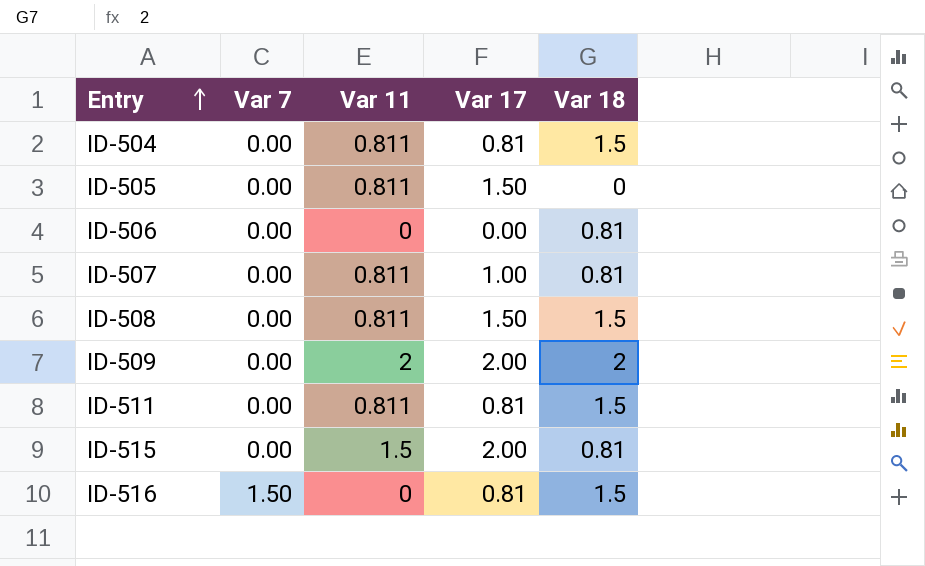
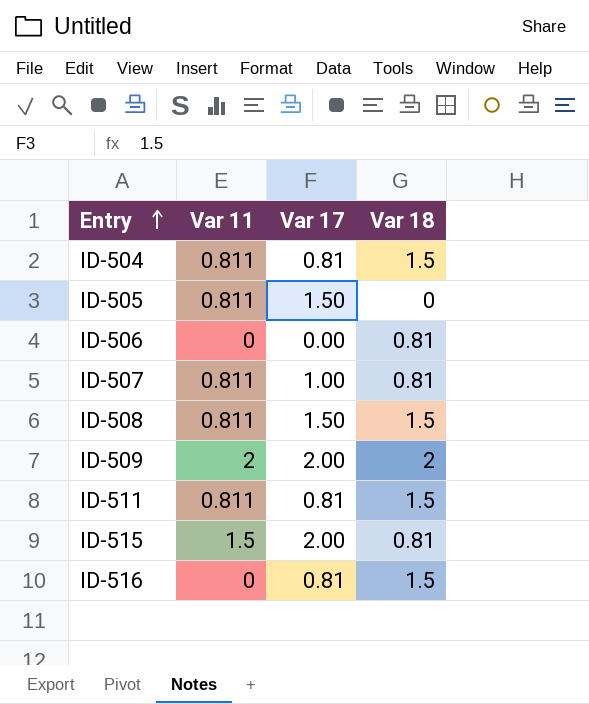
column Var 7 | position: 2 -> none

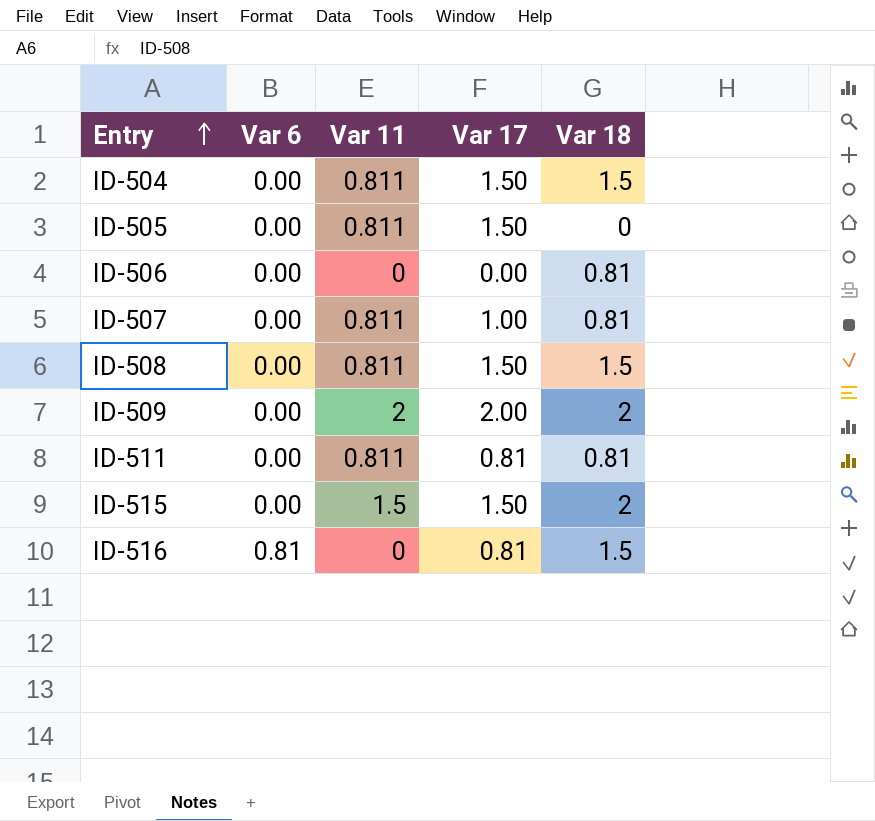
column Var 6 | position: none -> 2
ID-504 | Var 17: 0.81 -> 1.50
ID-511 | Var 18: 1.5 -> 0.81
ID-515 | Var 17: 2.00 -> 1.50
ID-515 | Var 18: 0.81 -> 2

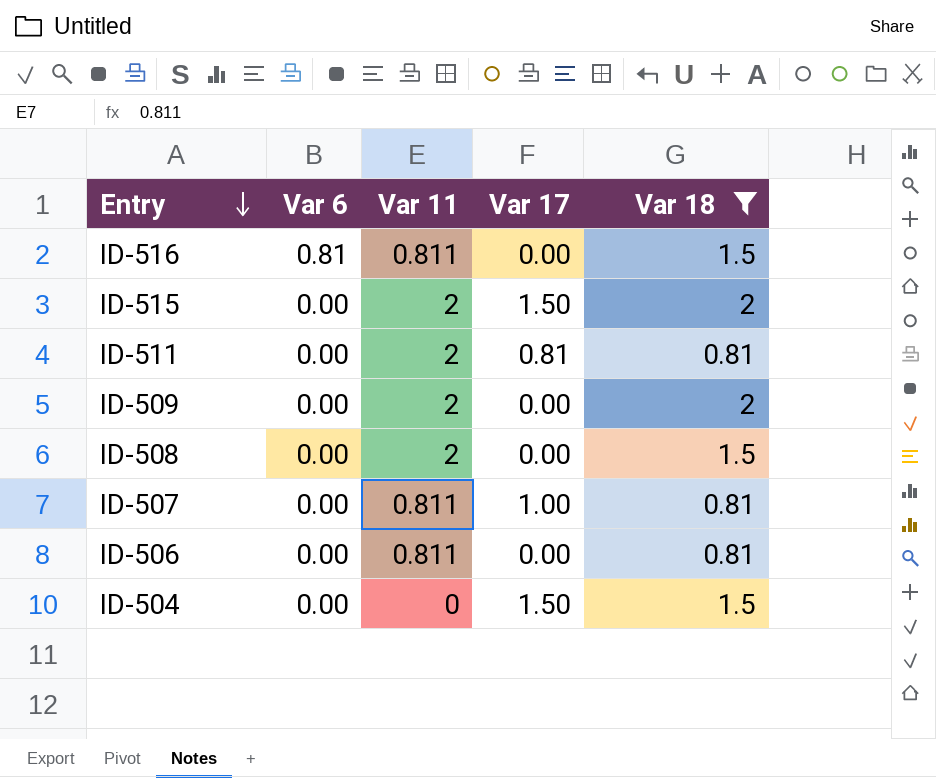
filter: none -> Var 18 != 0
row order: Entry ascending -> Entry descending
ID-516 | Var 11: 0 -> 0.811
ID-516 | Var 17: 0.81 -> 0.00
ID-515 | Var 11: 1.5 -> 2
ID-511 | Var 11: 0.811 -> 2
ID-509 | Var 17: 2.00 -> 0.00
ID-508 | Var 11: 0.811 -> 2
ID-508 | Var 17: 1.50 -> 0.00
ID-506 | Var 11: 0 -> 0.811
ID-504 | Var 11: 0.811 -> 0

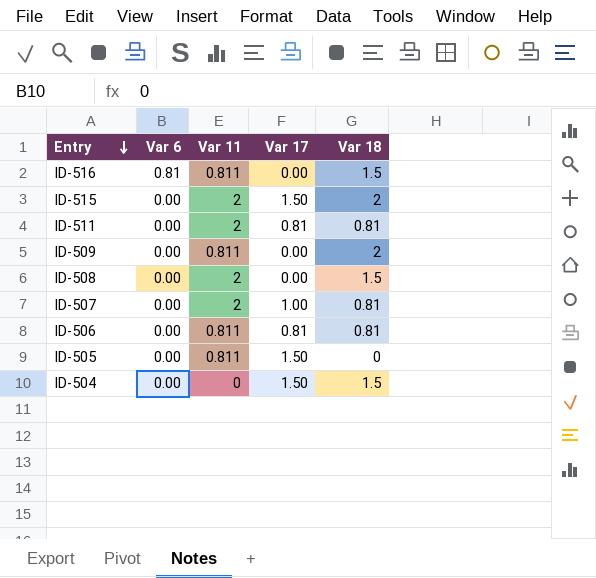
filter: Var 18 != 0 -> none
ID-509 | Var 11: 2 -> 0.811
ID-507 | Var 11: 0.811 -> 2
ID-506 | Var 17: 0.00 -> 0.81

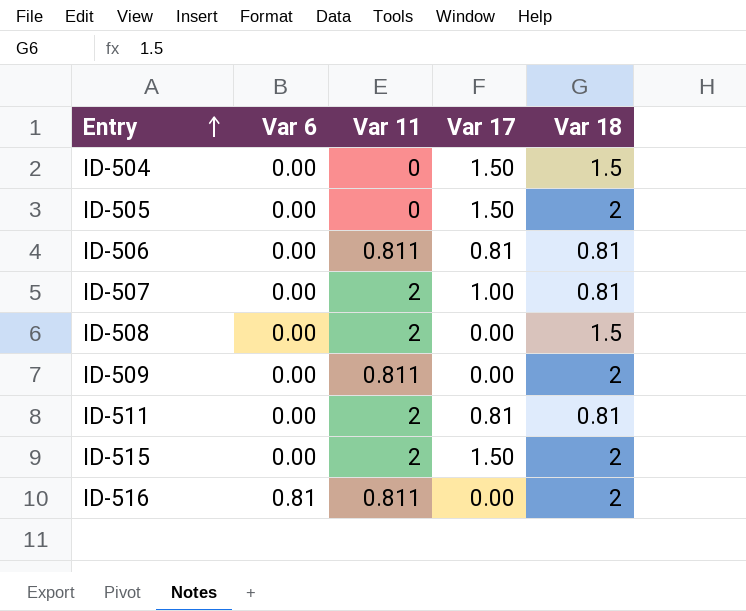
row order: Entry descending -> Entry ascending
ID-505 | Var 11: 0.811 -> 0
ID-505 | Var 18: 0 -> 2
ID-516 | Var 18: 1.5 -> 2

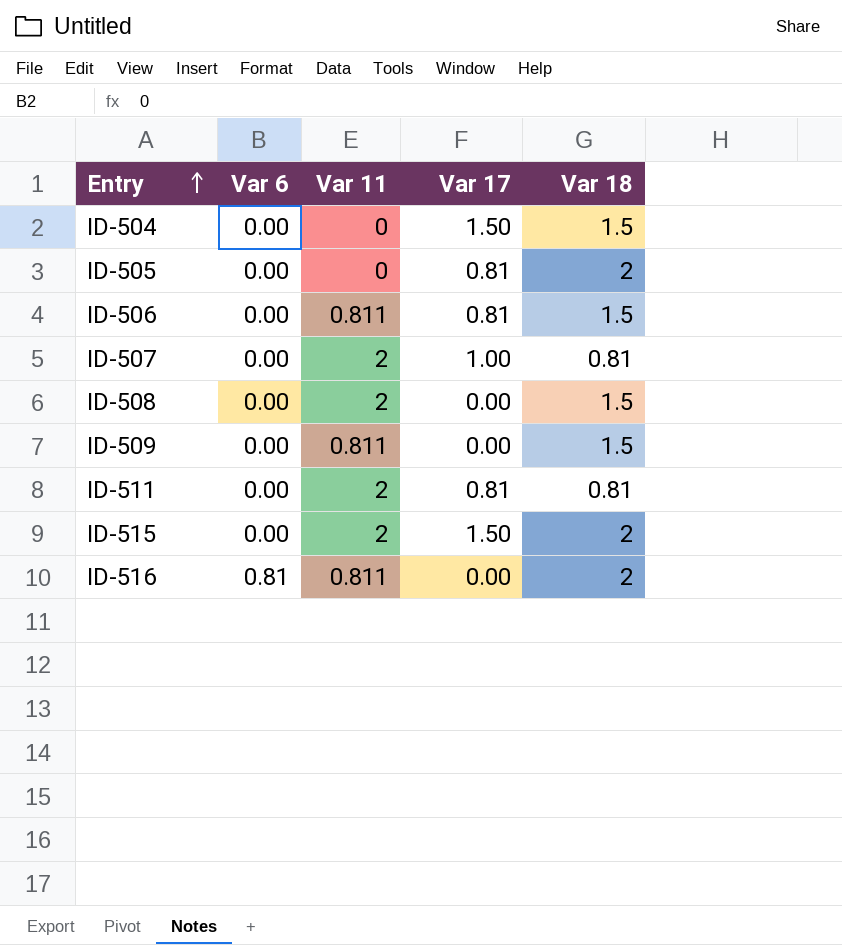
ID-505 | Var 17: 1.50 -> 0.81
ID-506 | Var 18: 0.81 -> 1.5
ID-509 | Var 18: 2 -> 1.5

